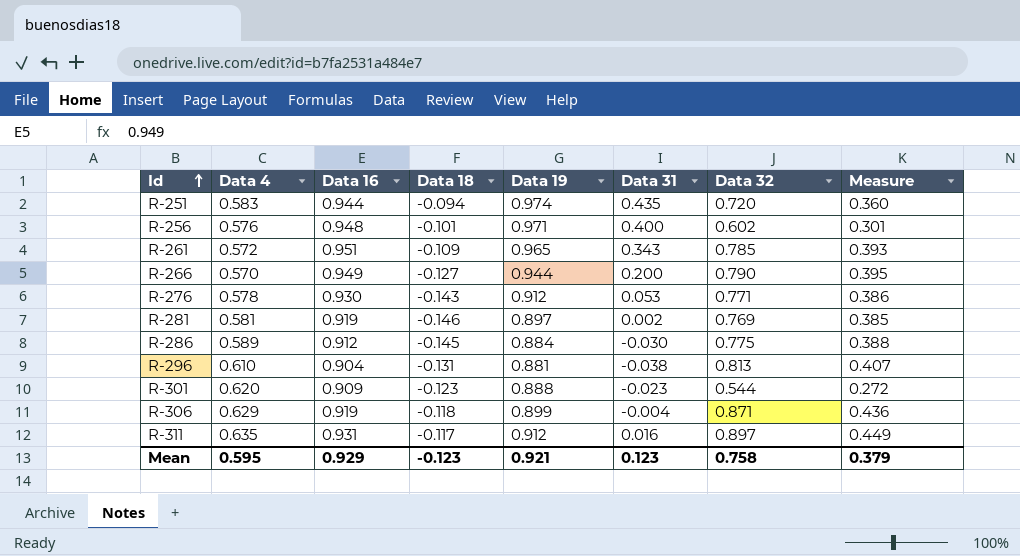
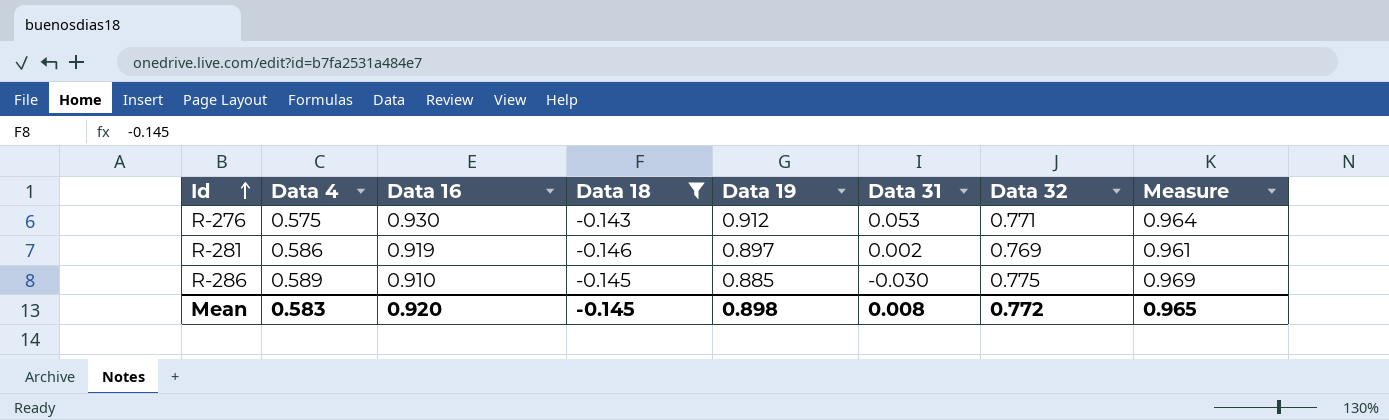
filter: none -> Data 18 <= -0.143
column Measure | formula: [Data 32] * 0.5 -> [Data 32] * 1.25
R-276 | Data 4: 0.578 -> 0.575
R-281 | Data 4: 0.581 -> 0.586
R-286 | Data 16: 0.912 -> 0.910
R-286 | Data 19: 0.884 -> 0.885
Mean | Data 4: 0.595 -> 0.583
Mean | Data 16: 0.929 -> 0.920
Mean | Data 18: -0.123 -> -0.145
Mean | Data 19: 0.921 -> 0.898
Mean | Data 31: 0.123 -> 0.008
Mean | Data 32: 0.758 -> 0.772
Mean | Measure: 0.379 -> 0.965

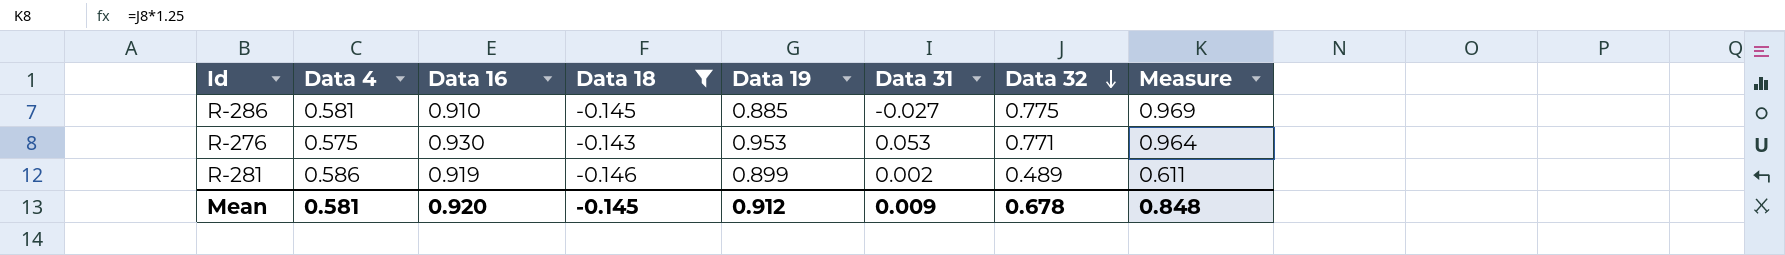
row order: Id ascending -> Data 32 descending
R-286 | Data 4: 0.589 -> 0.581
R-286 | Data 31: -0.030 -> -0.027
R-276 | Data 19: 0.912 -> 0.953
R-281 | Data 19: 0.897 -> 0.899
R-281 | Data 32: 0.769 -> 0.489
R-281 | Measure: 0.961 -> 0.611
Mean | Data 4: 0.583 -> 0.581
Mean | Data 19: 0.898 -> 0.912
Mean | Data 31: 0.008 -> 0.009
Mean | Data 32: 0.772 -> 0.678
Mean | Measure: 0.965 -> 0.848

